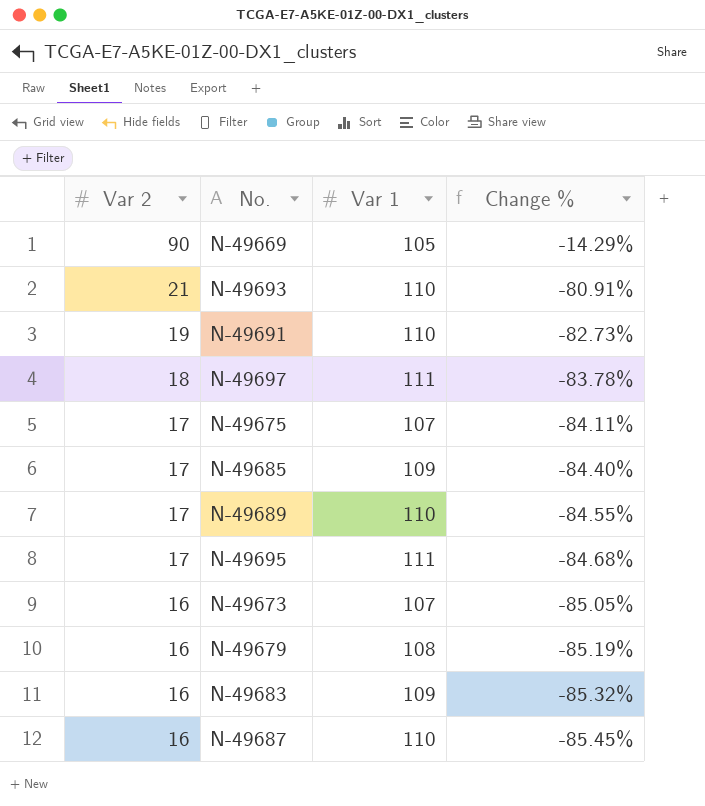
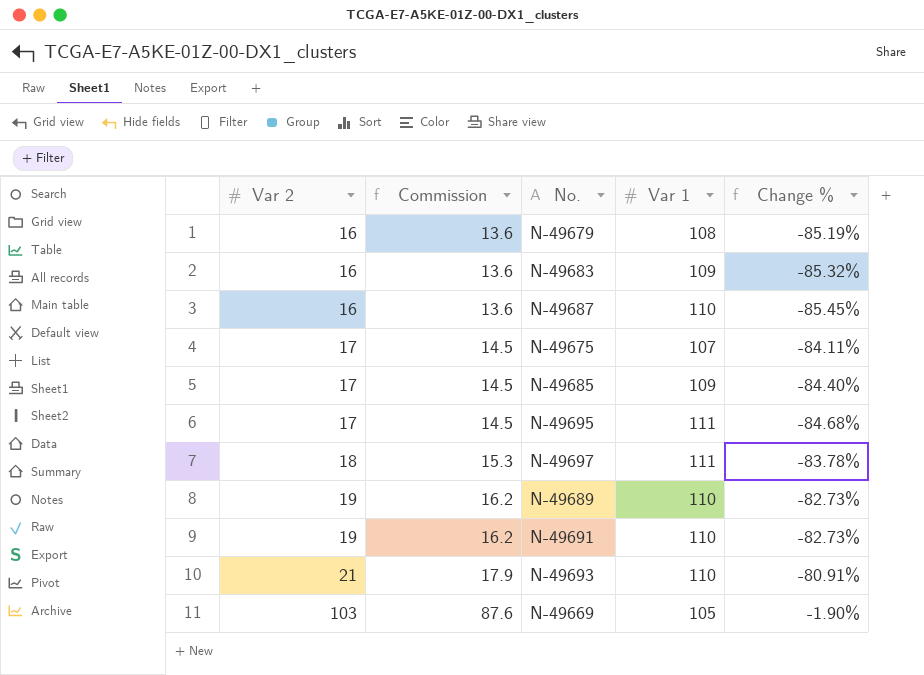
row order: Var 2 descending -> Var 2 ascending
column Commission | formula: none -> [Var 2] * 0.85
row N-49673: 16 | 107 | -85.05% -> none
N-49689 | Var 2: 17 -> 19
N-49689 | Change %: -84.55% -> -82.73%
N-49669 | Var 2: 90 -> 103
N-49669 | Change %: -14.29% -> -1.90%

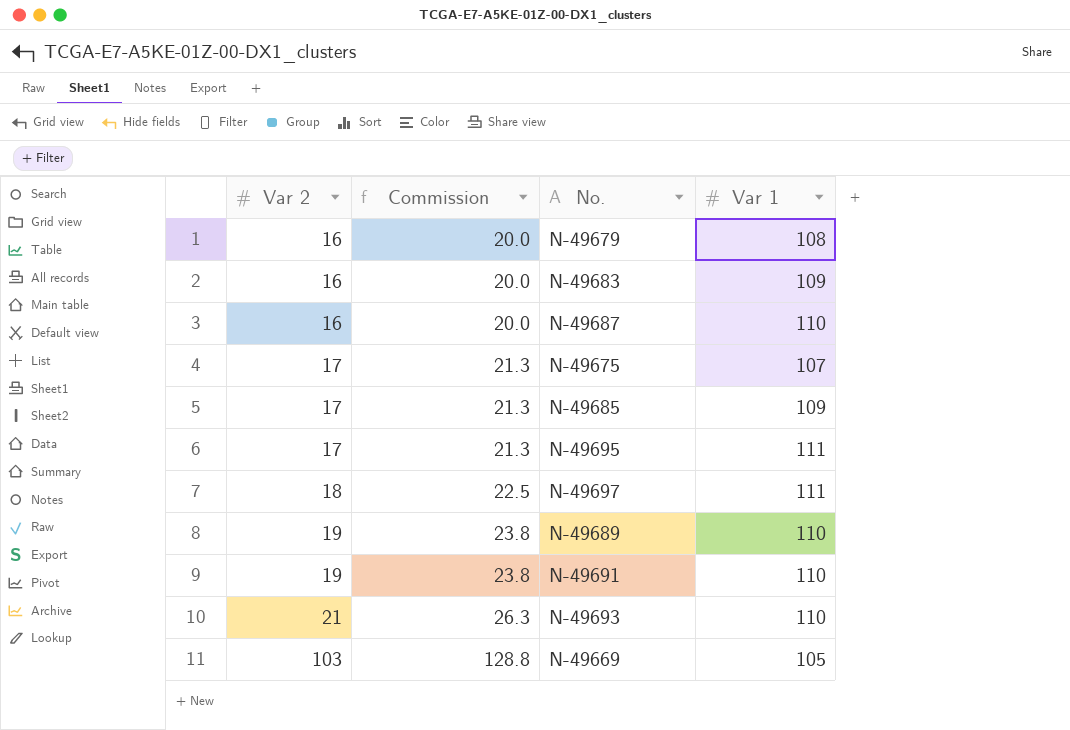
column Change % | formula: ([Var 2] - [Var 1]) / [Var 1] -> none
column Commission | formula: [Var 2] * 0.85 -> [Var 2] * 1.25

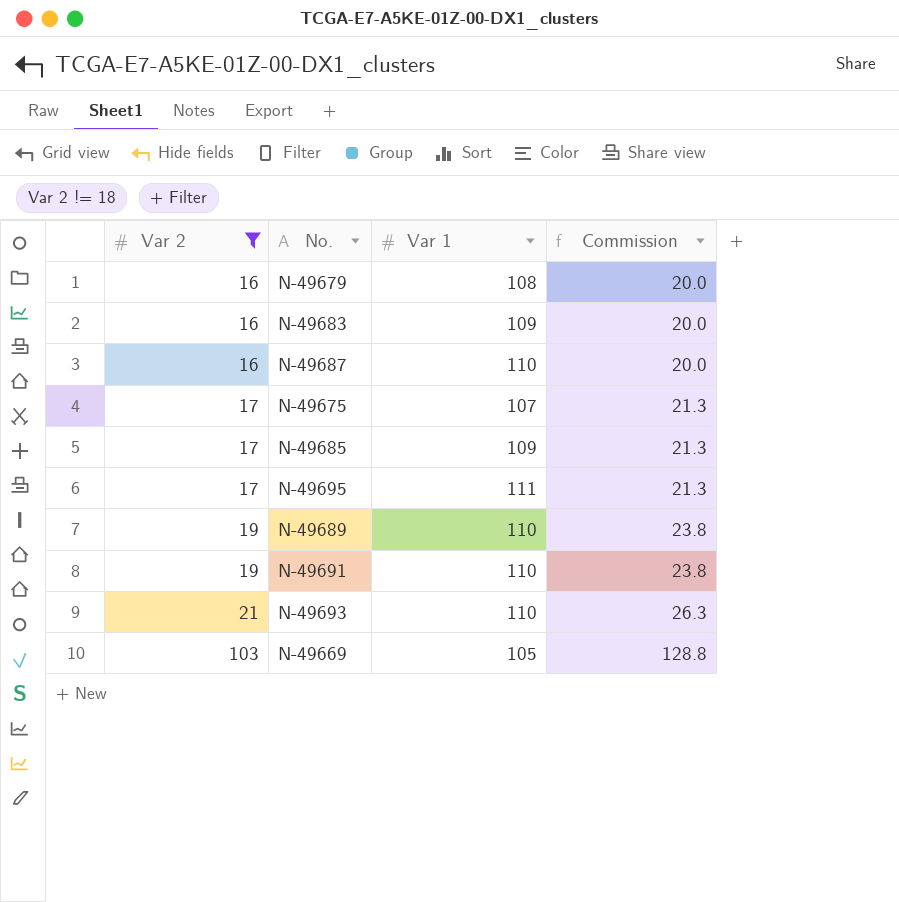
filter: none -> Var 2 != 18
column Commission | position: 2 -> 4

